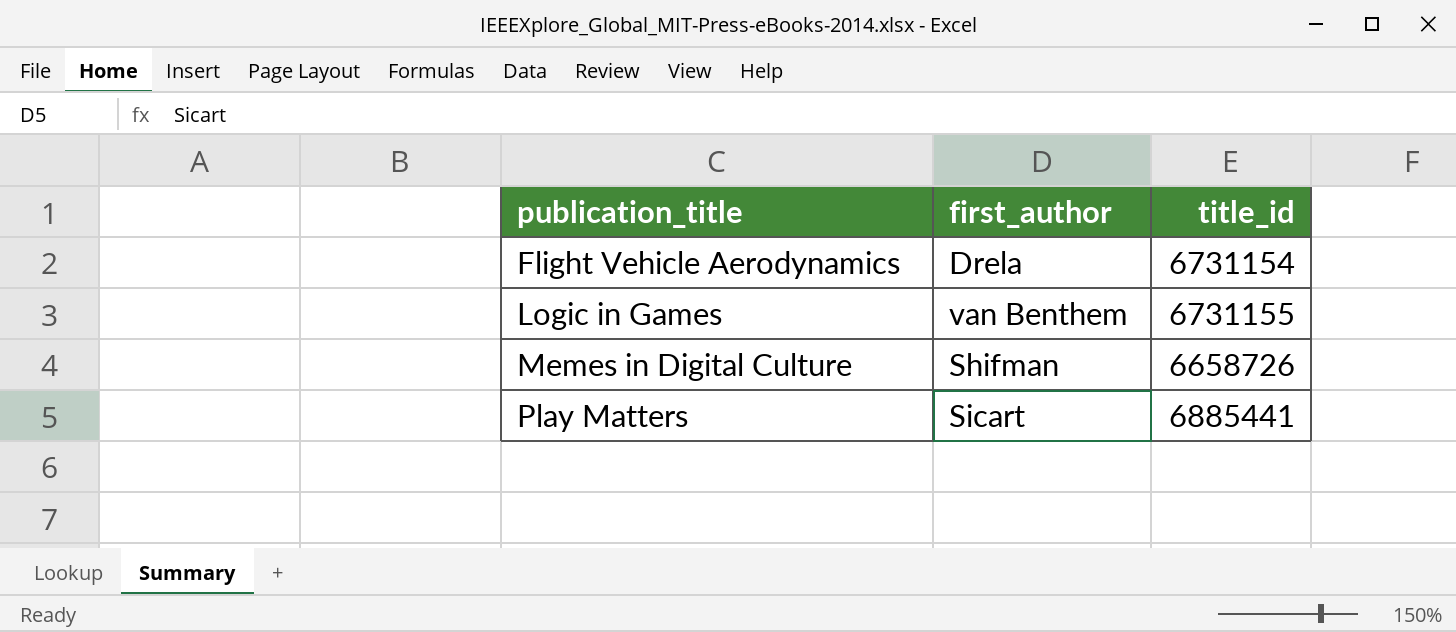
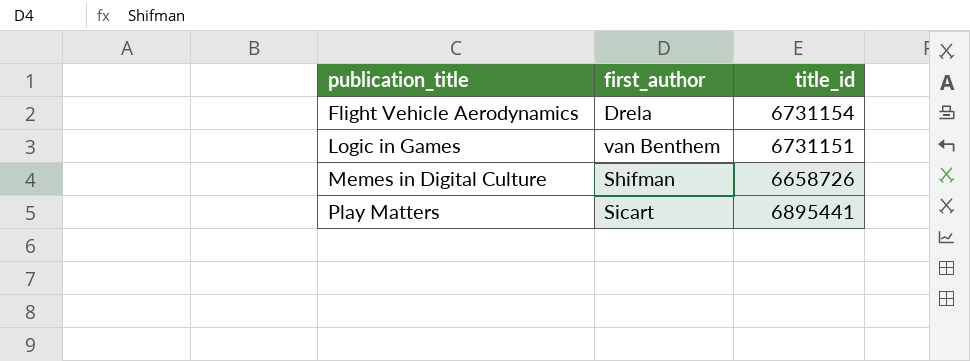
Logic in Games | title_id: 6731155 -> 6731151
Play Matters | title_id: 6885441 -> 6895441

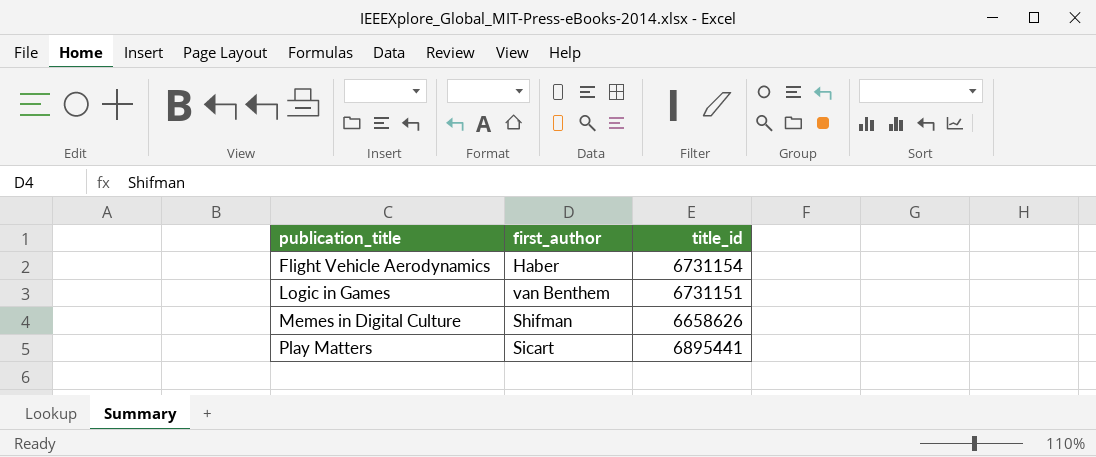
Flight Vehicle Aerodynamics | first_author: Drela -> Haber
Memes in Digital Culture | title_id: 6658726 -> 6658626

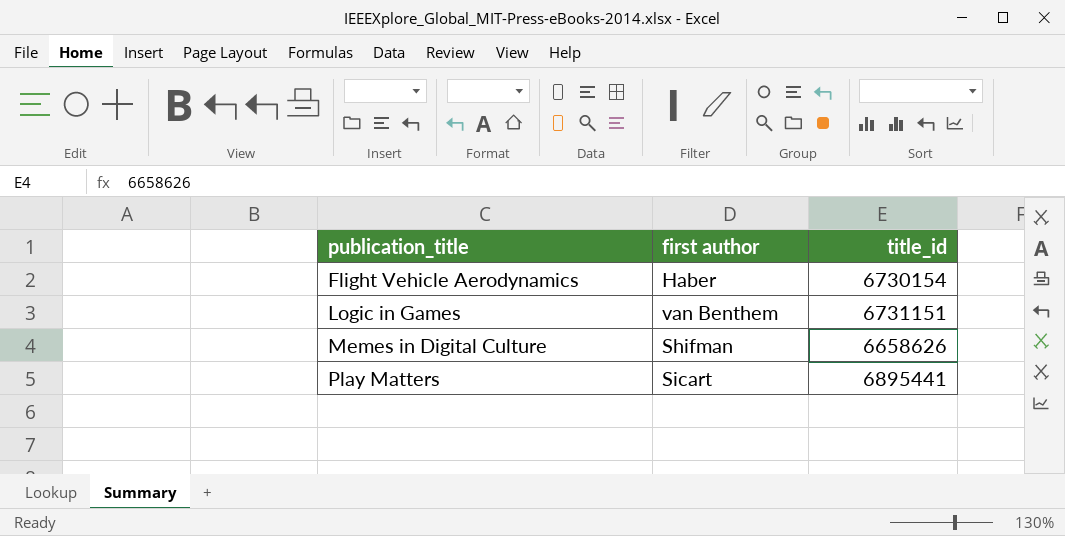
column name: first_author -> first author
Flight Vehicle Aerodynamics | title_id: 6731154 -> 6730154

